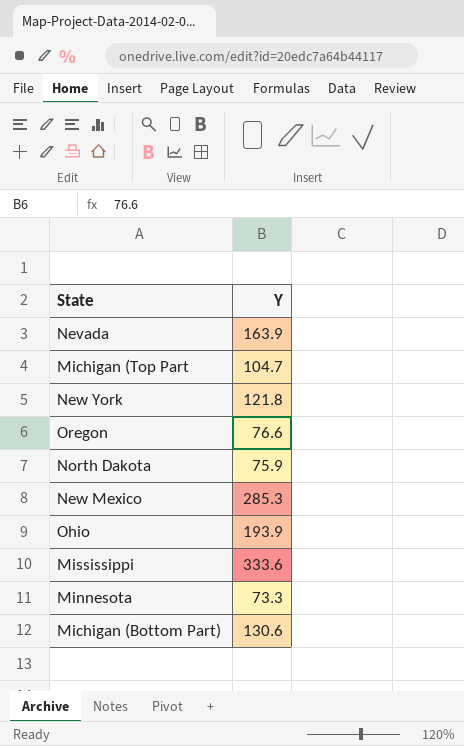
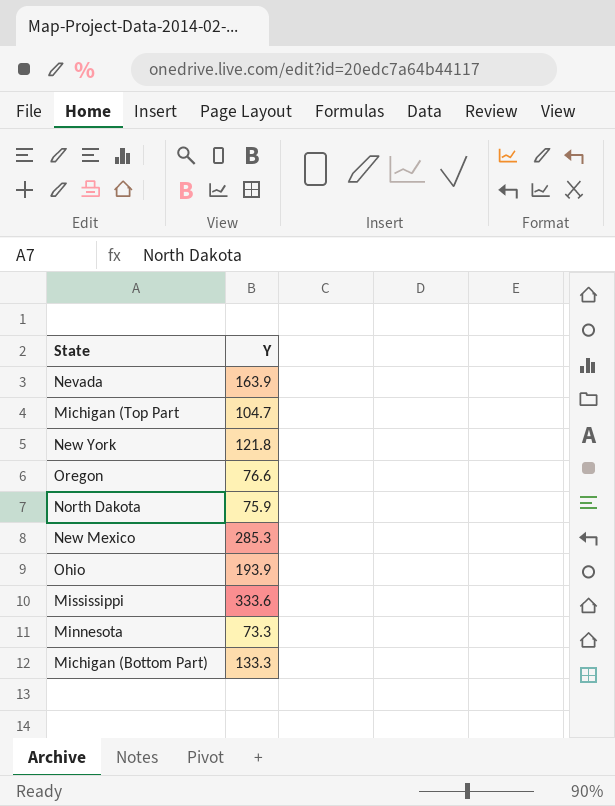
Michigan (Bottom Part) | Y: 130.6 -> 133.3

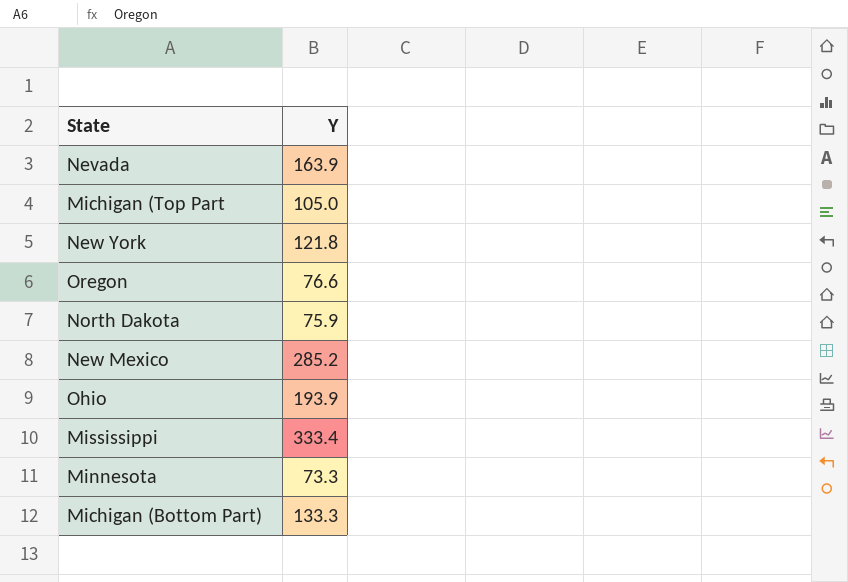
Michigan (Top Part | Y: 104.7 -> 105.0
New Mexico | Y: 285.3 -> 285.2
Mississippi | Y: 333.6 -> 333.4

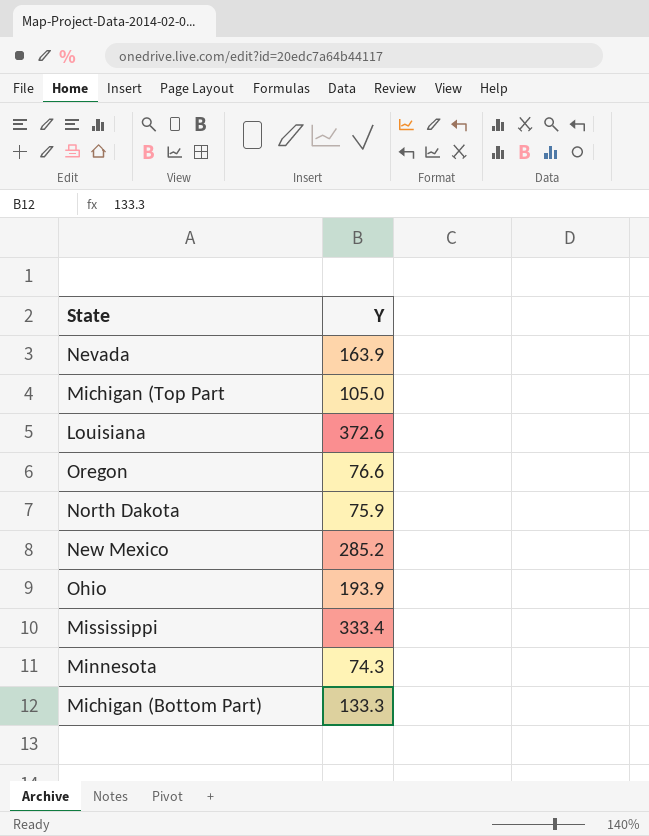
row New York: 121.8 -> none
row Louisiana: none -> 372.6
Minnesota | Y: 73.3 -> 74.3

